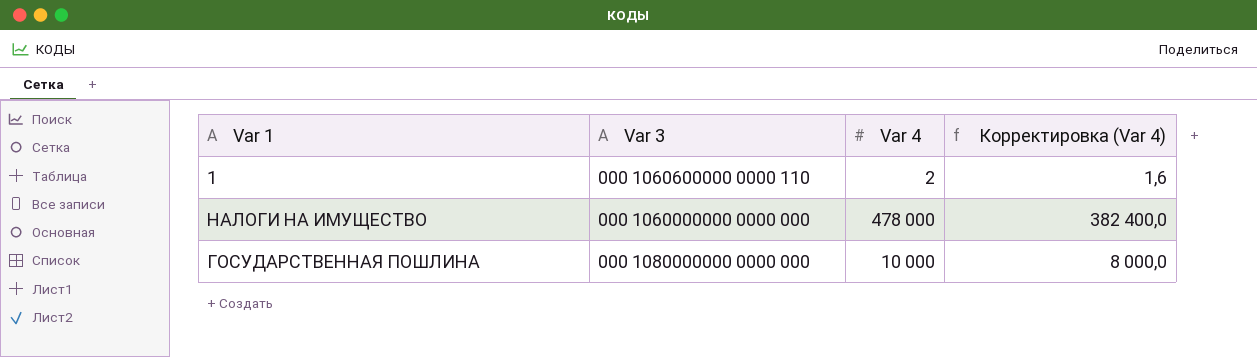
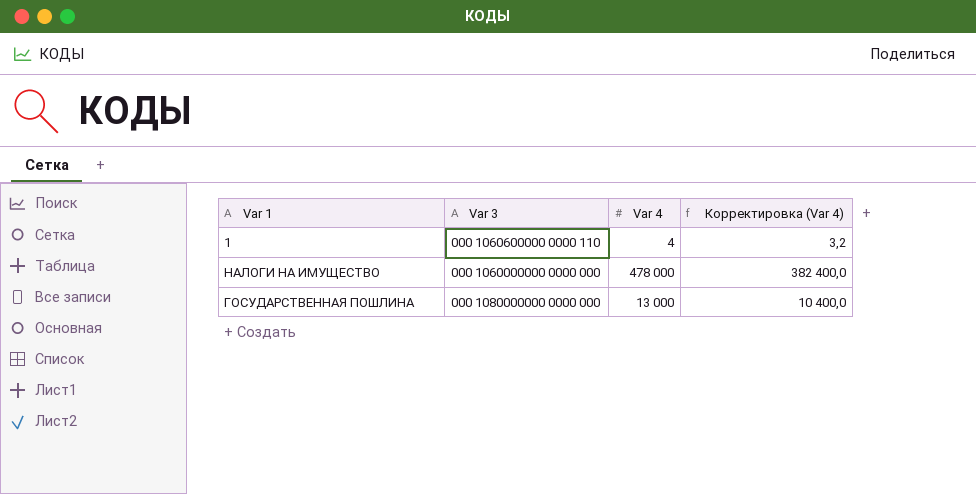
1 | Var 4: 2 -> 4
1 | Корректировка (Var 4): 1,6 -> 3,2
ГОСУДАРСТВЕННАЯ ПОШЛИНА | Var 4: 10 000 -> 13 000
ГОСУДАРСТВЕННАЯ ПОШЛИНА | Корректировка (Var 4): 8 000,0 -> 10 400,0

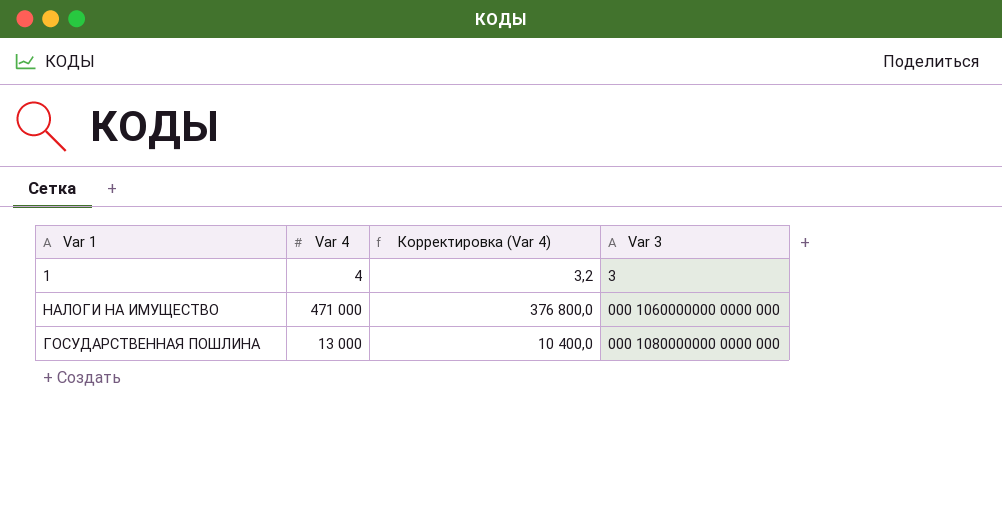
column Var 3 | position: 2 -> 4
1 | Var 3: 000 1060600000 0000 110 -> 3
НАЛОГИ НА ИМУЩЕСТВО | Var 4: 478 000 -> 471 000
НАЛОГИ НА ИМУЩЕСТВО | Корректировка (Var 4): 382 400,0 -> 376 800,0

